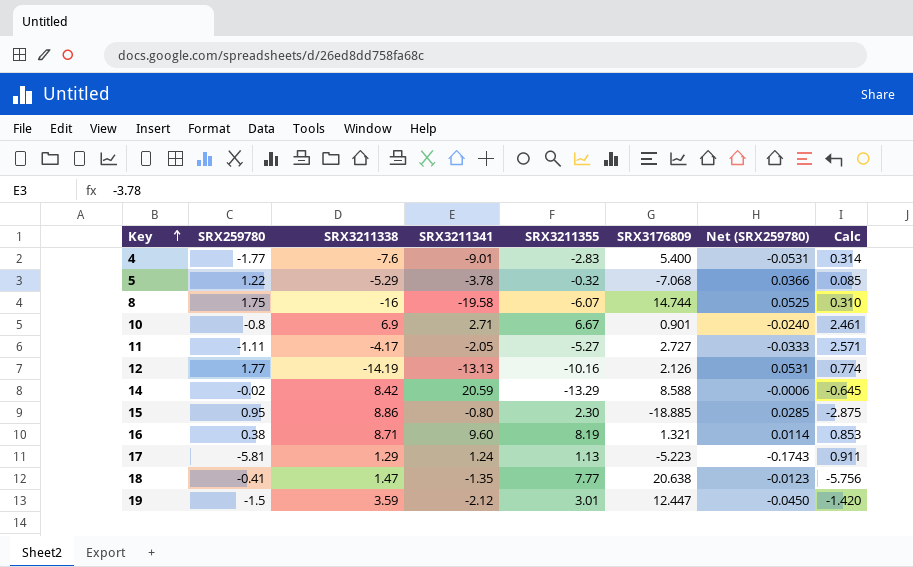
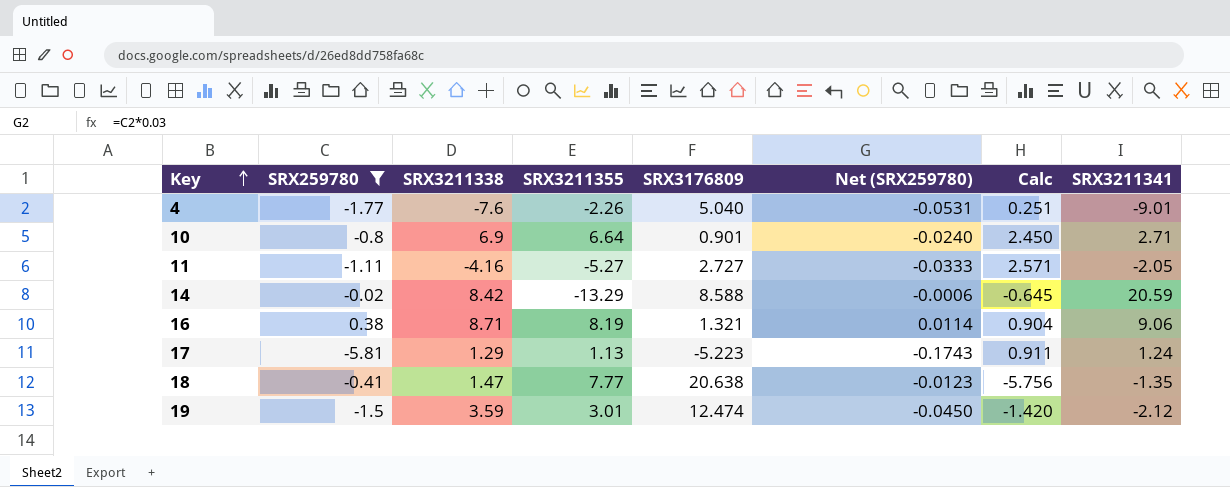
filter: none -> SRX259780 <= 0.38
column SRX3211341 | position: 4 -> 8
4 | SRX3211355: -2.83 -> -2.26
4 | SRX3176809: 5.400 -> 5.040
4 | Calc: 0.314 -> 0.251
10 | SRX3211355: 6.67 -> 6.64
10 | Calc: 2.461 -> 2.450
11 | SRX3211338: -4.17 -> -4.16
16 | Calc: 0.853 -> 0.904
16 | SRX3211341: 9.60 -> 9.06
19 | SRX3176809: 12.447 -> 12.474

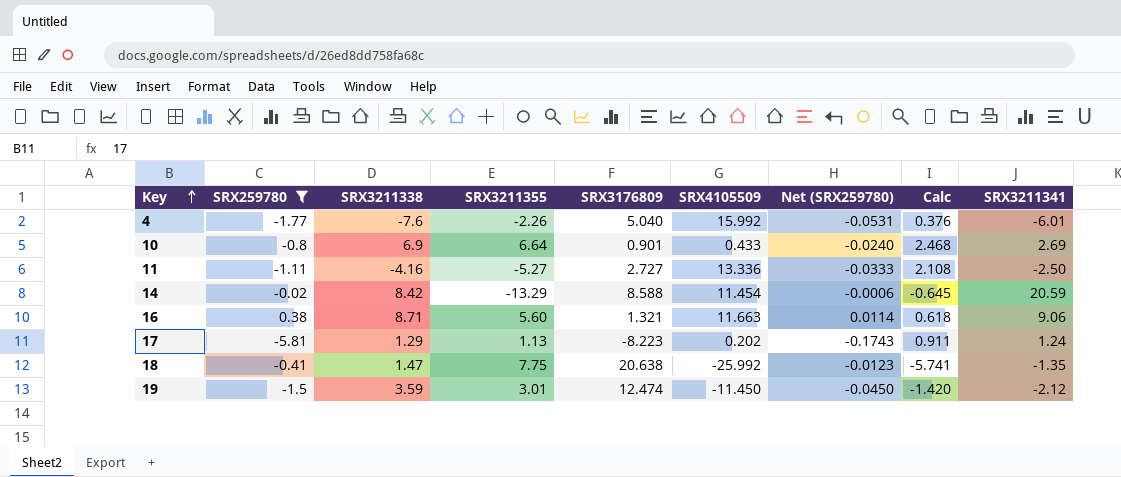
column SRX4105509 | position: none -> 6
4 | Calc: 0.251 -> 0.376
4 | SRX3211341: -9.01 -> -6.01
10 | Calc: 2.450 -> 2.468
10 | SRX3211341: 2.71 -> 2.69
11 | Calc: 2.571 -> 2.108
11 | SRX3211341: -2.05 -> -2.50
16 | SRX3211355: 8.19 -> 5.60
16 | Calc: 0.904 -> 0.618
17 | SRX3176809: -5.223 -> -8.223
18 | SRX3211355: 7.77 -> 7.75
18 | Calc: -5.756 -> -5.741

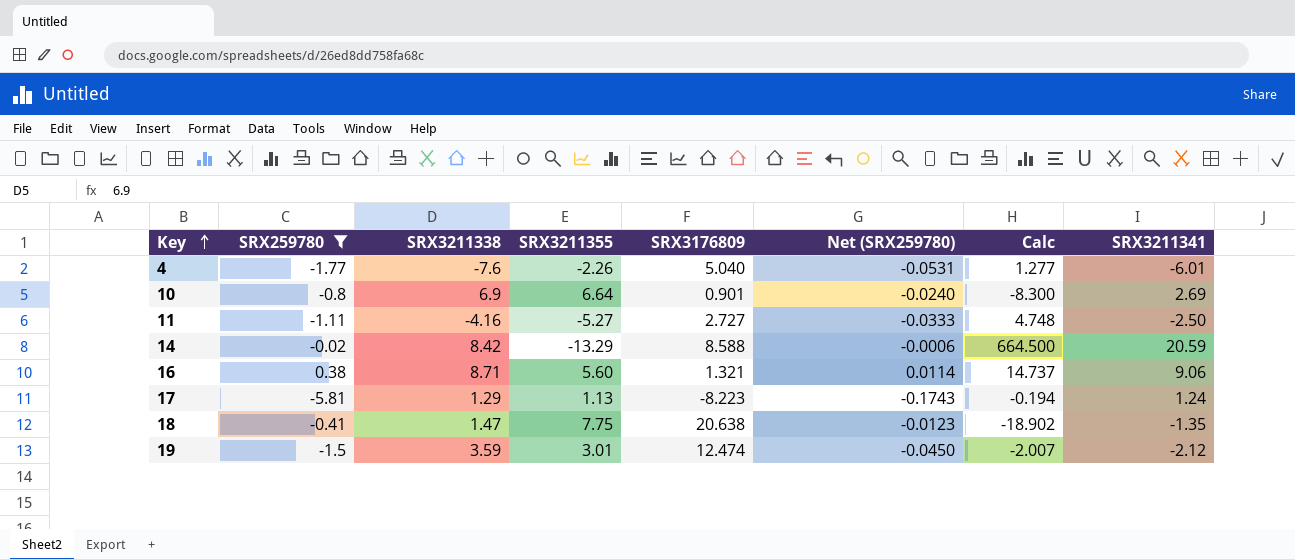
column SRX4105509 | position: 6 -> none
column Calc | formula: [SRX3211355] / [SRX3211341] -> [SRX3211355] / [SRX259780]

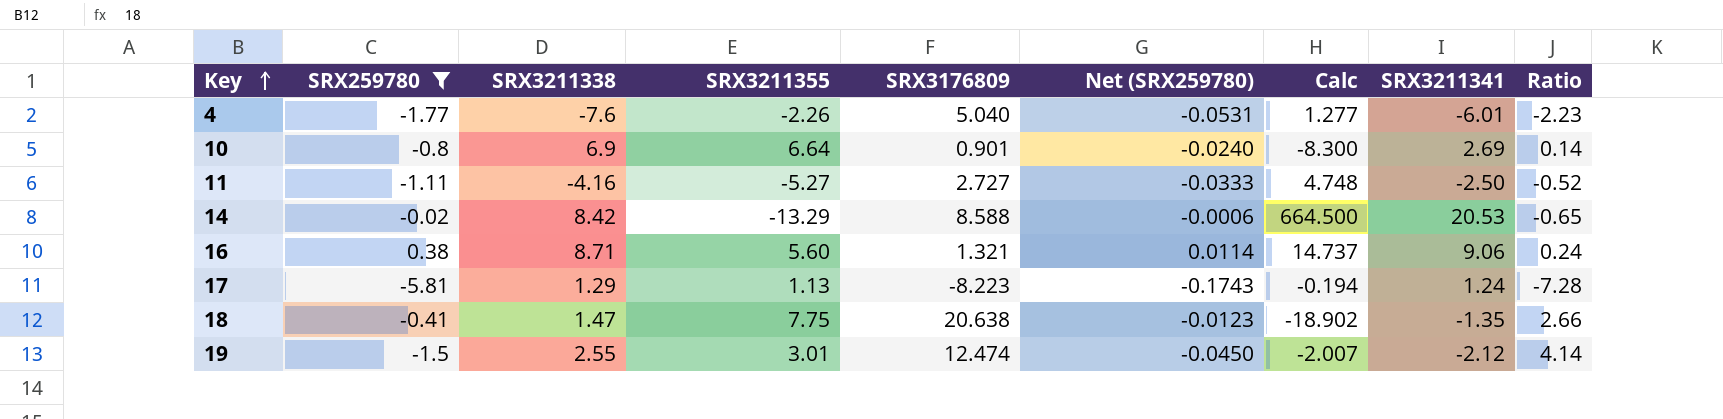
column Ratio | formula: none -> [SRX3176809] / [SRX3211355]
14 | SRX3211341: 20.59 -> 20.53
19 | SRX3211338: 3.59 -> 2.55

